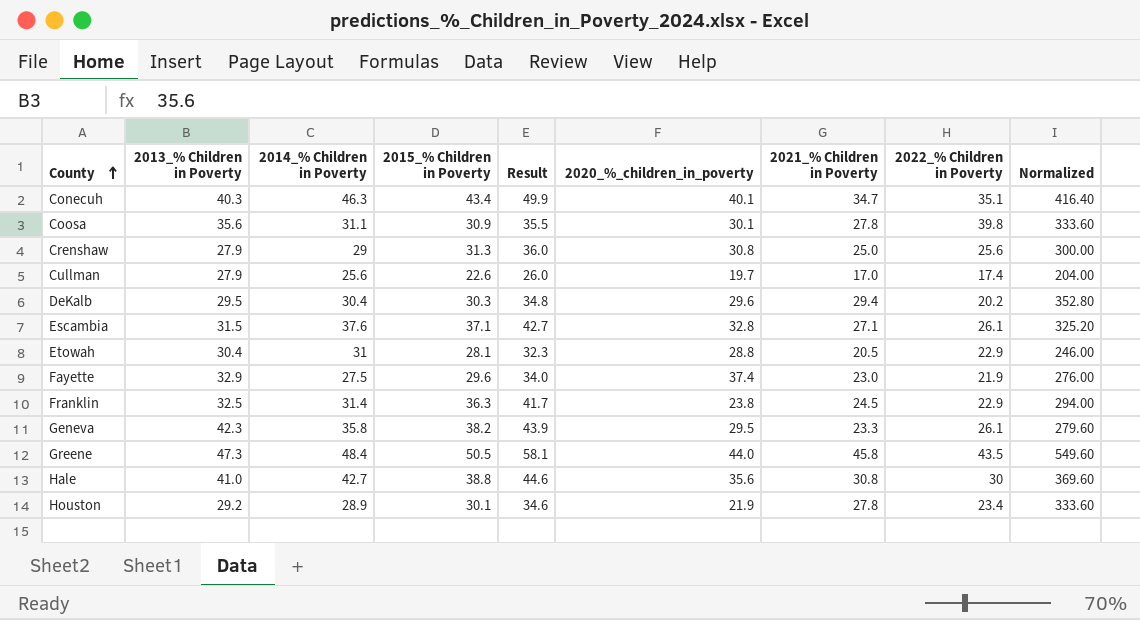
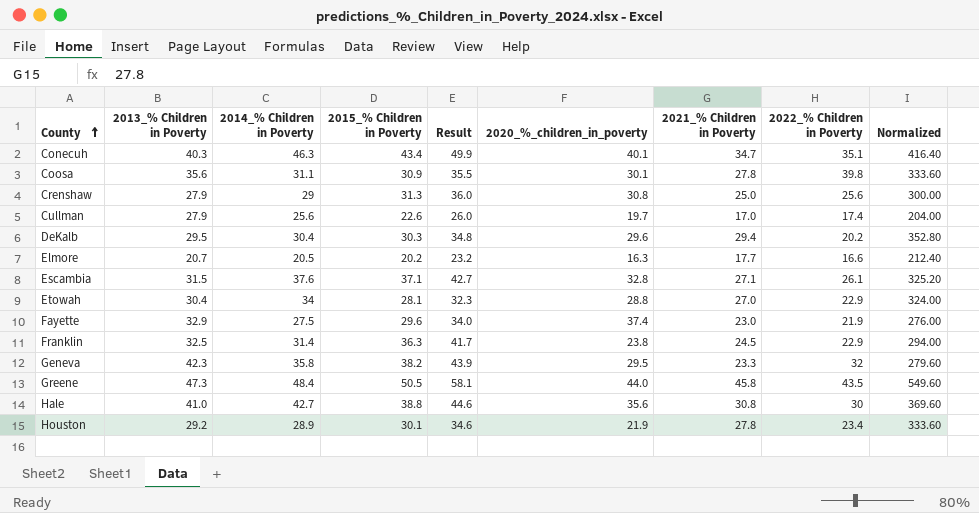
row Elmore: none -> 20.7 | 20.5 | 20.2 | 23.2 | 16.3 | 17.7 | 16.6 | 212.40
Etowah | 2014_% Children in Poverty: 31 -> 34
Etowah | 2021_% Children in Poverty: 20.5 -> 27.0
Etowah | Normalized: 246.00 -> 324.00
Geneva | 2022_% Children in Poverty: 26.1 -> 32

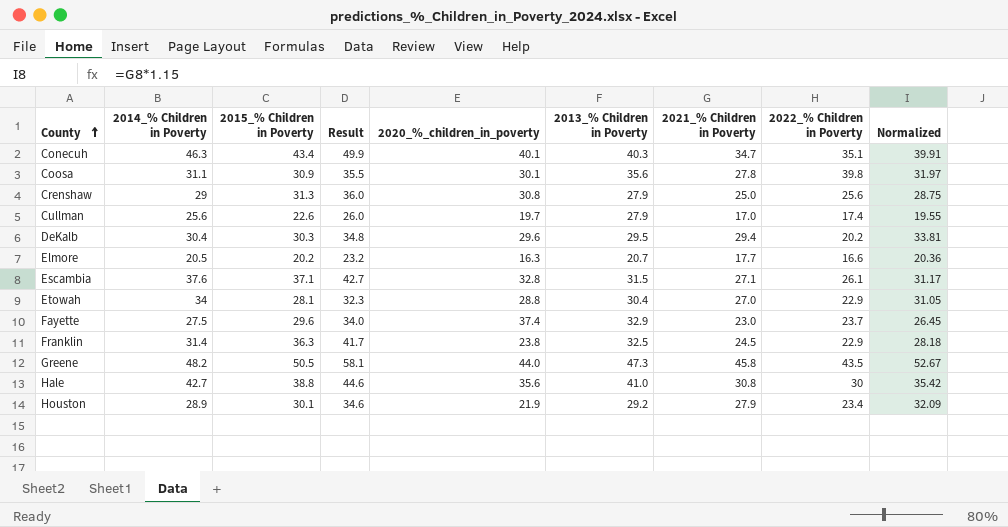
column 2013_% Children in Poverty | position: 2 -> 6
column Normalized | formula: [2021_% Children in Poverty] * 12 -> [2021_% Children in Poverty] * 1.15
row Geneva: 42.3 | 35.8 | 38.2 | 43.9 | 29.5 | 23.3 | 32 | 279.60 -> none
Fayette | 2022_% Children in Poverty: 21.9 -> 23.7
Greene | 2014_% Children in Poverty: 48.4 -> 48.2
Houston | 2021_% Children in Poverty: 27.8 -> 27.9

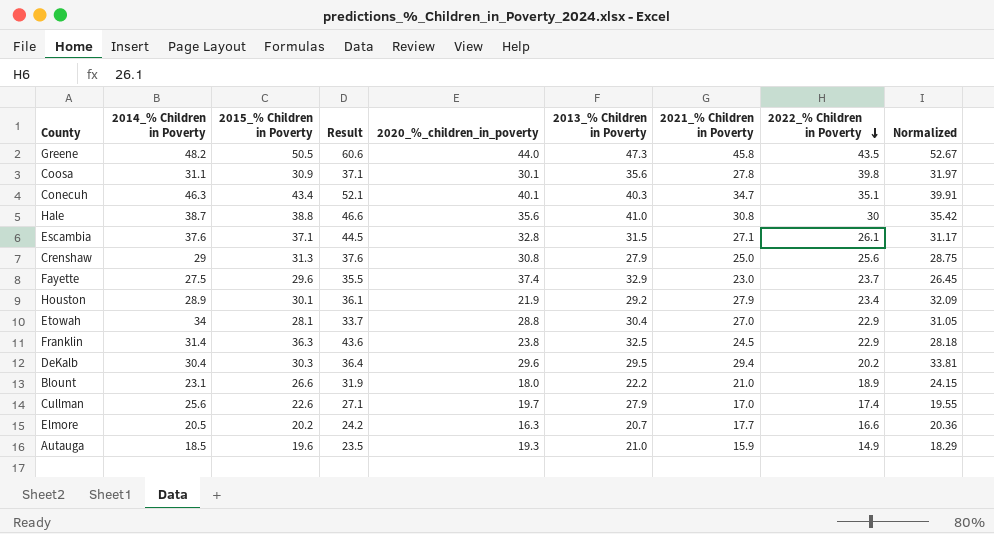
row order: County ascending -> 2022_% Children in Poverty descending
column Result | formula: [2015_% Children in Poverty] * 1.15 -> [2015_% Children in Poverty] * 1.2
Hale | 2014_% Children in Poverty: 42.7 -> 38.7
row Blount: none -> 23.1 | 26.6 | 31.9 | 18.0 | 22.2 | 21.0 | 18.9 | 24.15
row Autauga: none -> 18.5 | 19.6 | 23.5 | 19.3 | 21.0 | 15.9 | 14.9 | 18.29

